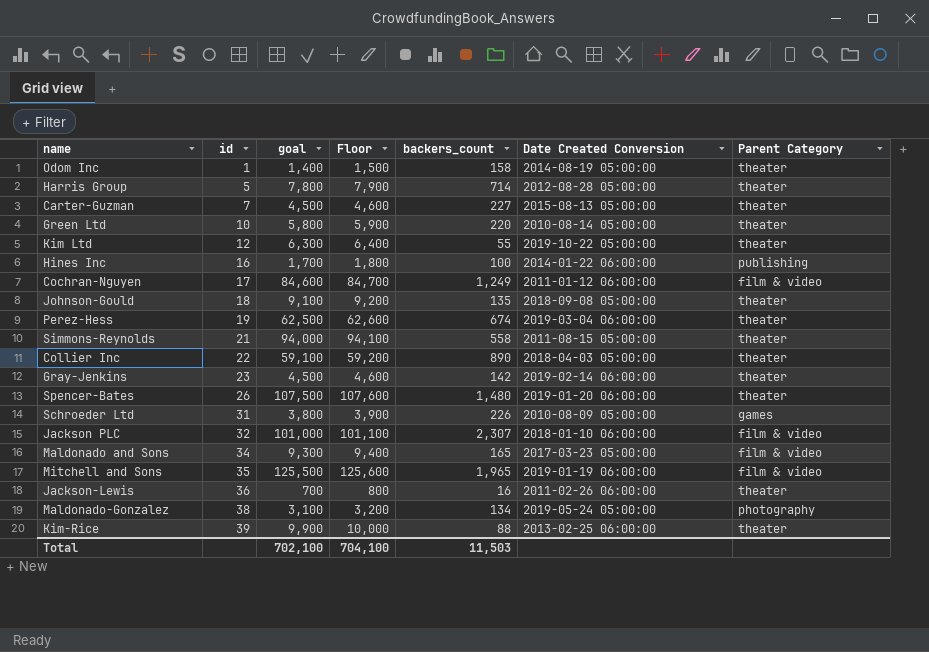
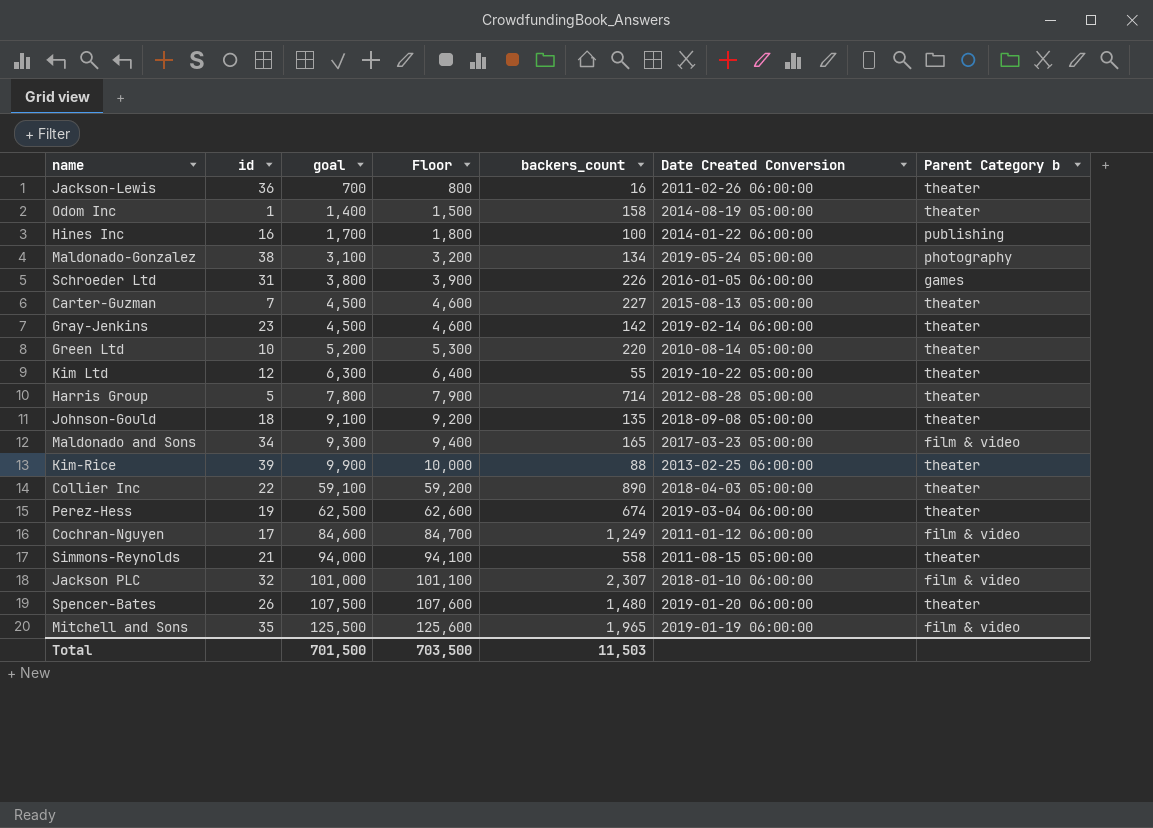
row order: id ascending -> goal ascending
column name: Parent Category -> Parent Category b
Schroeder Ltd | Date Created Conversion: 2010-08-09 05:00:00 -> 2016-01-05 06:00:00
Green Ltd | goal: 5,800 -> 5,200
Green Ltd | Floor: 5,900 -> 5,300
Total | goal: 702,100 -> 701,500
Total | Floor: 704,100 -> 703,500

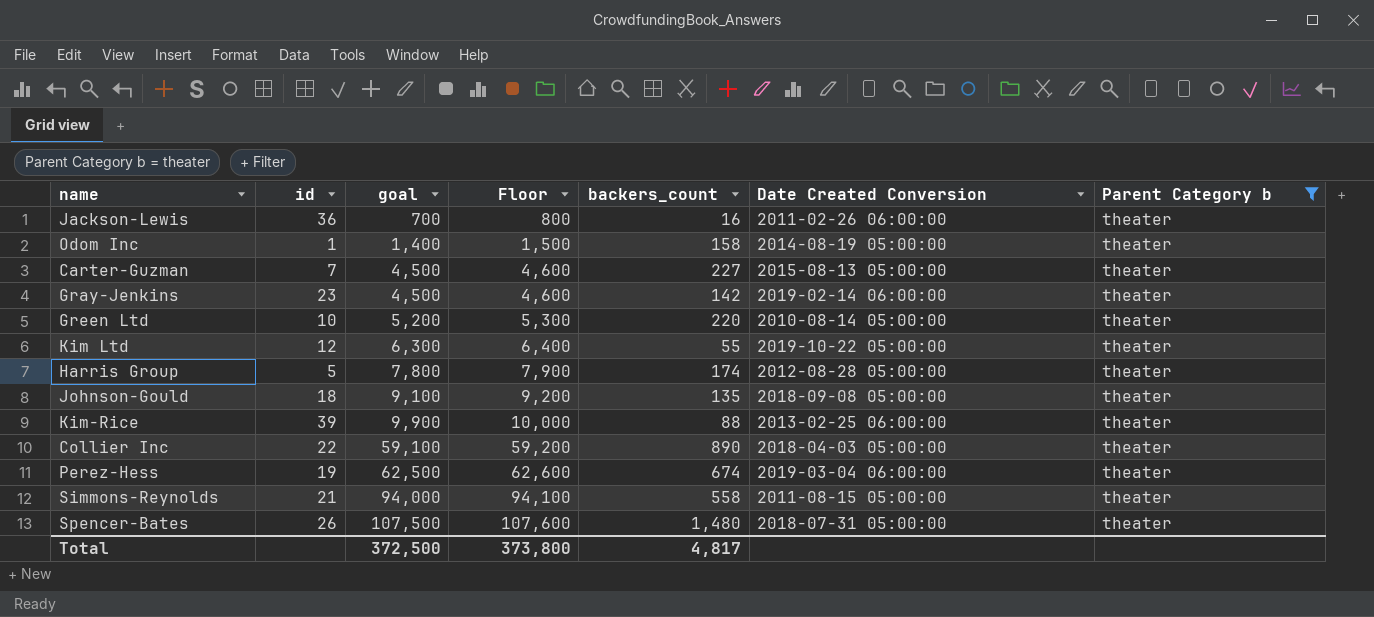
filter: none -> Parent Category b = theater
Harris Group | backers_count: 714 -> 174
Spencer-Bates | Date Created Conversion: 2019-01-20 06:00:00 -> 2018-07-31 05:00:00
Total | goal: 701,500 -> 372,500
Total | Floor: 703,500 -> 373,800
Total | backers_count: 11,503 -> 4,817

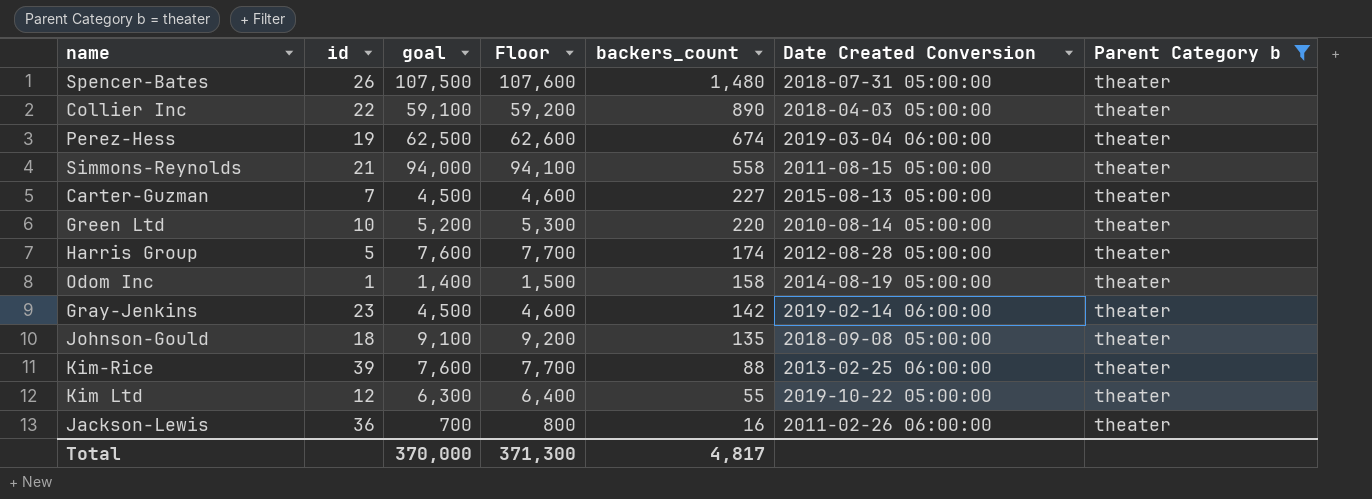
row order: goal ascending -> backers_count descending
Harris Group | goal: 7,800 -> 7,600
Harris Group | Floor: 7,900 -> 7,700
Kim-Rice | goal: 9,900 -> 7,600
Kim-Rice | Floor: 10,000 -> 7,700
Total | goal: 372,500 -> 370,000
Total | Floor: 373,800 -> 371,300

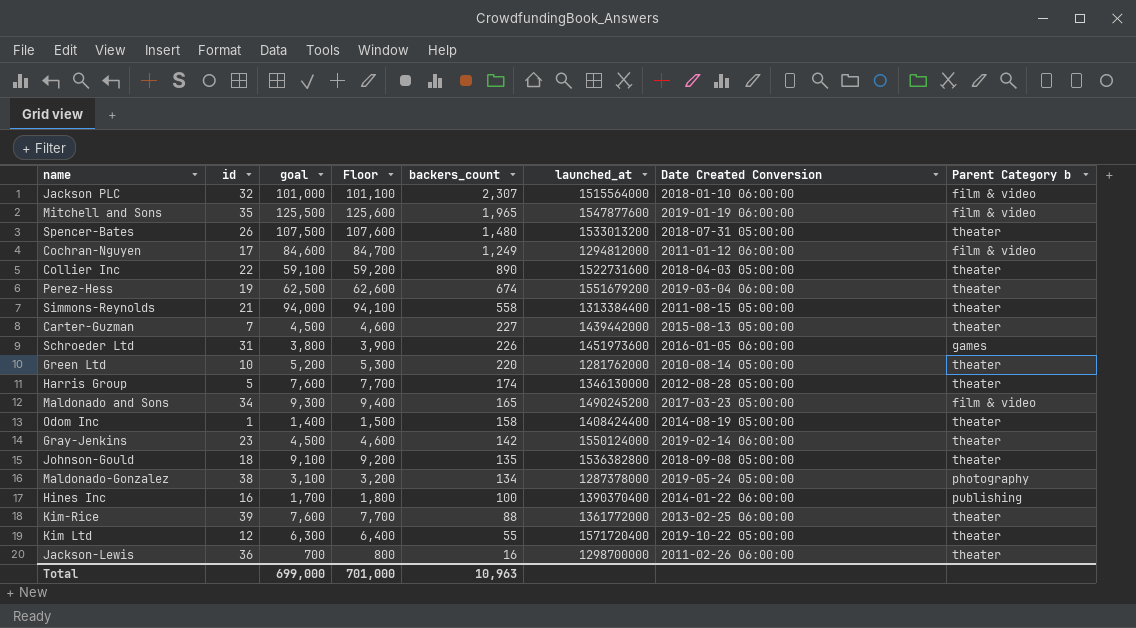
filter: Parent Category b = theater -> none
column launched_at | position: none -> 6
Total | goal: 370,000 -> 699,000
Total | Floor: 371,300 -> 701,000
Total | backers_count: 4,817 -> 10,963

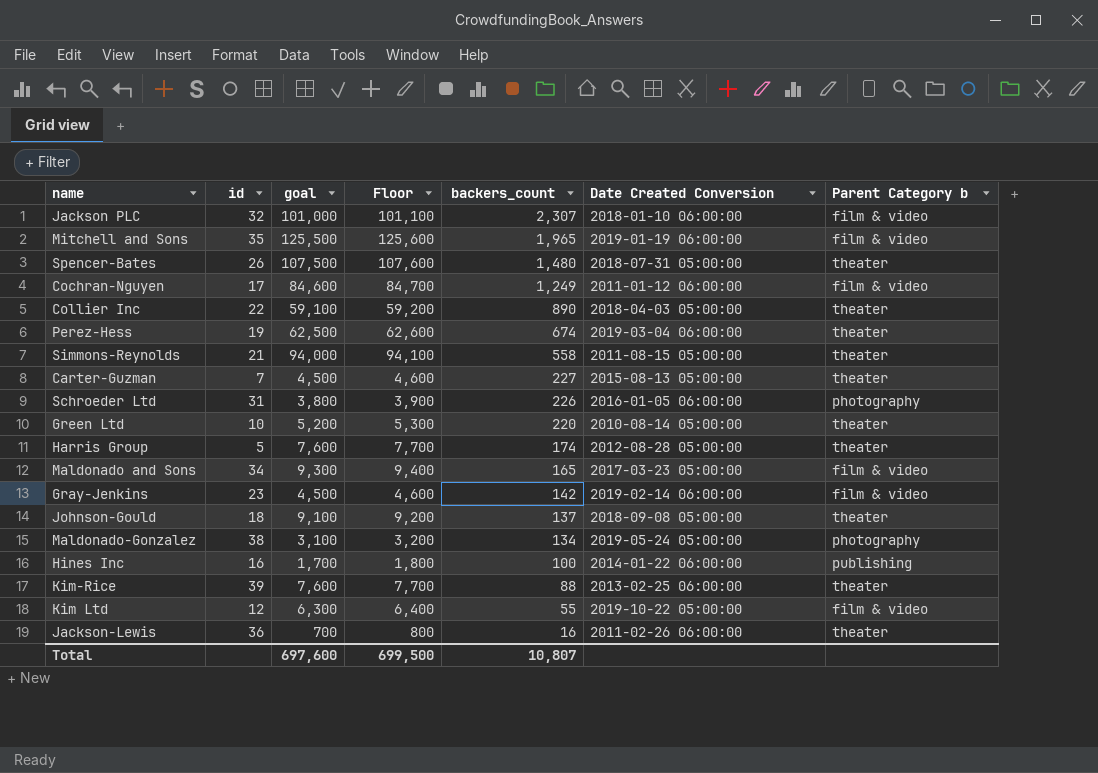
column launched_at | position: 6 -> none
row Odom Inc: 1 | 1,400 | 1,500 | 158 | 1408424400 | 2014-08-19 05:00:00 | theater -> none
Schroeder Ltd | Parent Category b: games -> photography
Gray-Jenkins | Parent Category b: theater -> film & video
Johnson-Gould | backers_count: 135 -> 137
Kim Ltd | Parent Category b: theater -> film & video
Total | goal: 699,000 -> 697,600
Total | Floor: 701,000 -> 699,500
Total | backers_count: 10,963 -> 10,807

